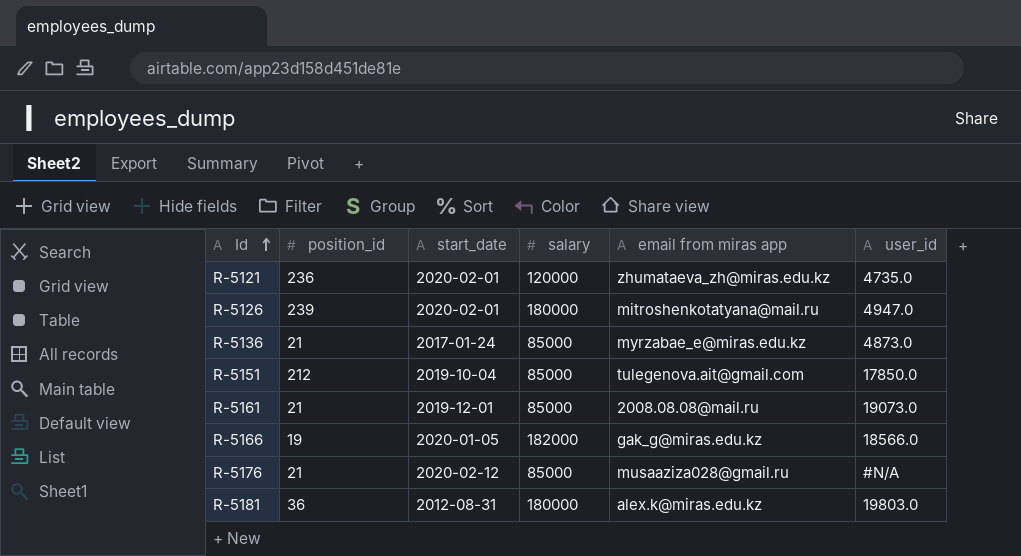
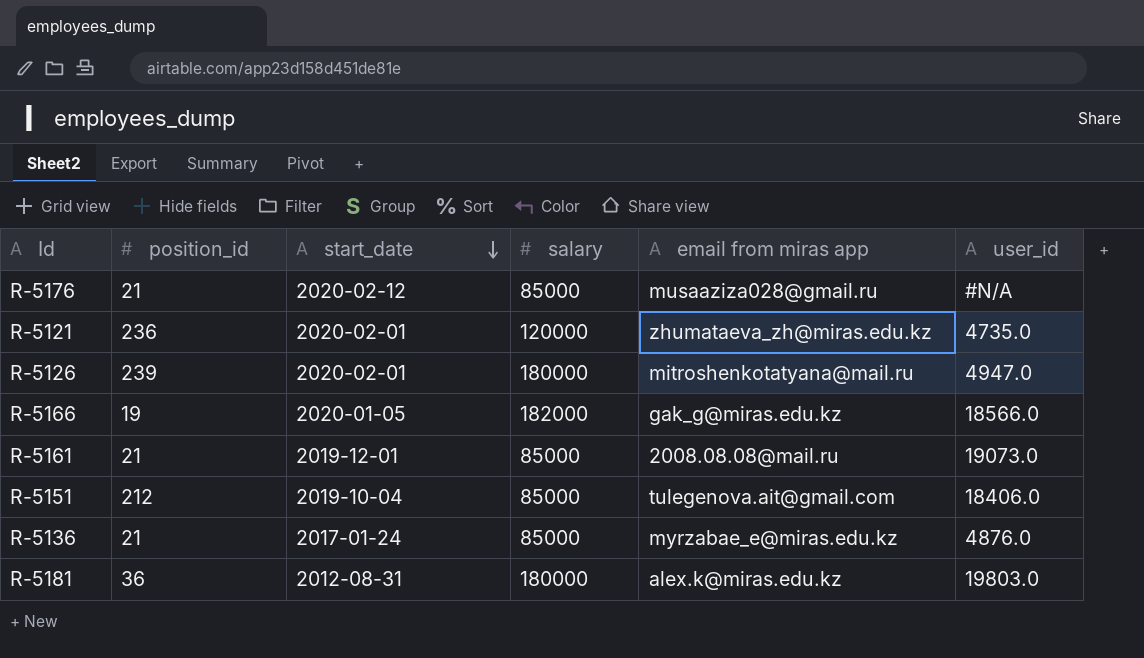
row order: Id ascending -> start_date descending
R-5151 | user_id: 17850.0 -> 18406.0
R-5136 | user_id: 4873.0 -> 4876.0

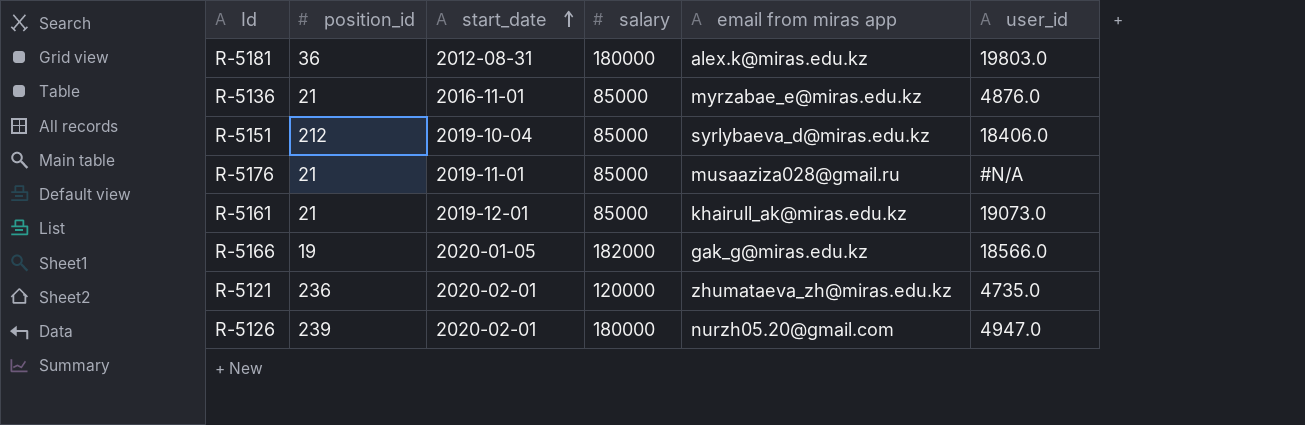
row order: start_date descending -> start_date ascending
R-5136 | start_date: 2017-01-24 -> 2016-11-01
R-5151 | email from miras app: tulegenova.ait@gmail.com -> syrlybaeva_d@miras.edu.kz
R-5176 | start_date: 2020-02-12 -> 2019-11-01
R-5161 | email from miras app: 2008.08.08@mail.ru -> khairull_ak@miras.edu.kz
R-5126 | email from miras app: mitroshenkotatyana@mail.ru -> nurzh05.20@gmail.com

